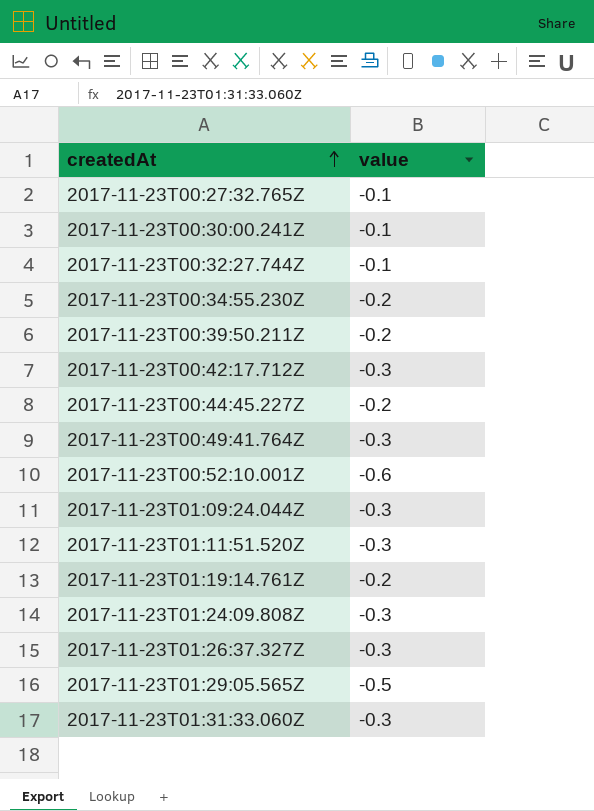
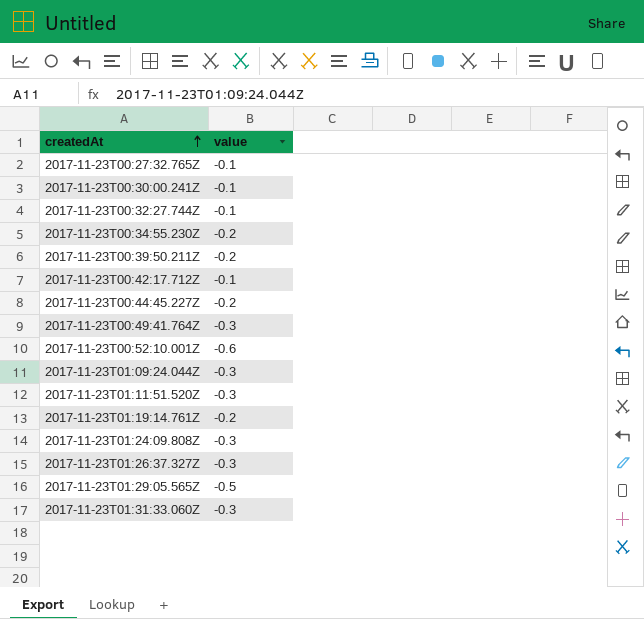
2017-11-23T00:42:17.712Z | value: -0.3 -> -0.1

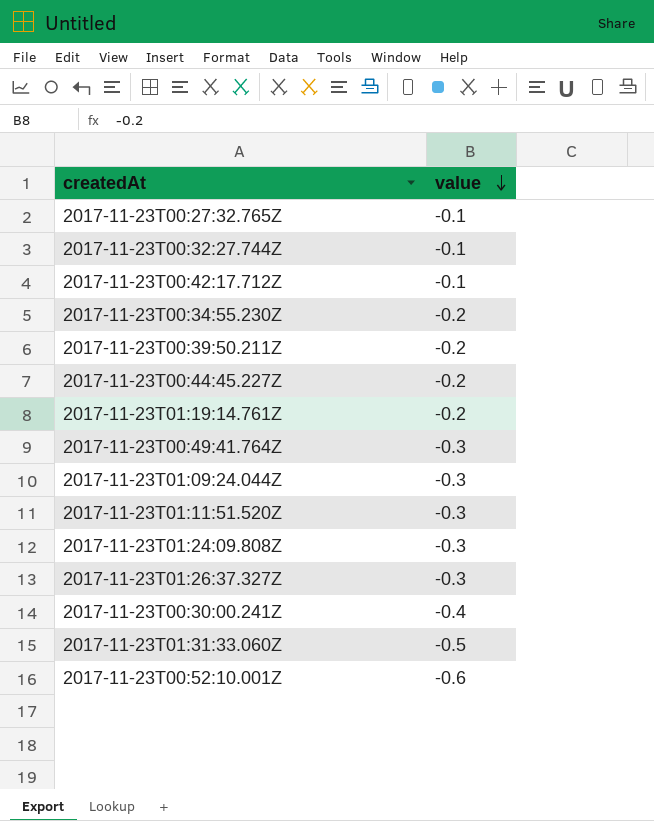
row order: createdAt ascending -> value descending
row 2017-11-23T01:29:05.565Z: -0.5 -> none
2017-11-23T00:30:00.241Z | value: -0.1 -> -0.4
2017-11-23T01:31:33.060Z | value: -0.3 -> -0.5

